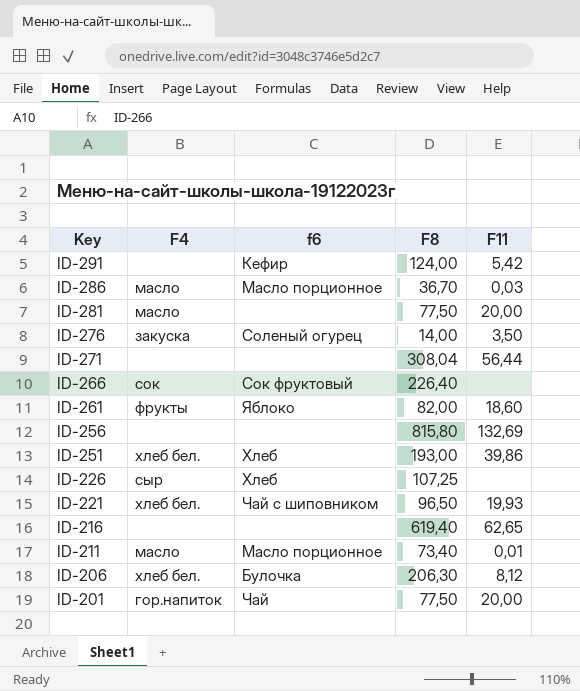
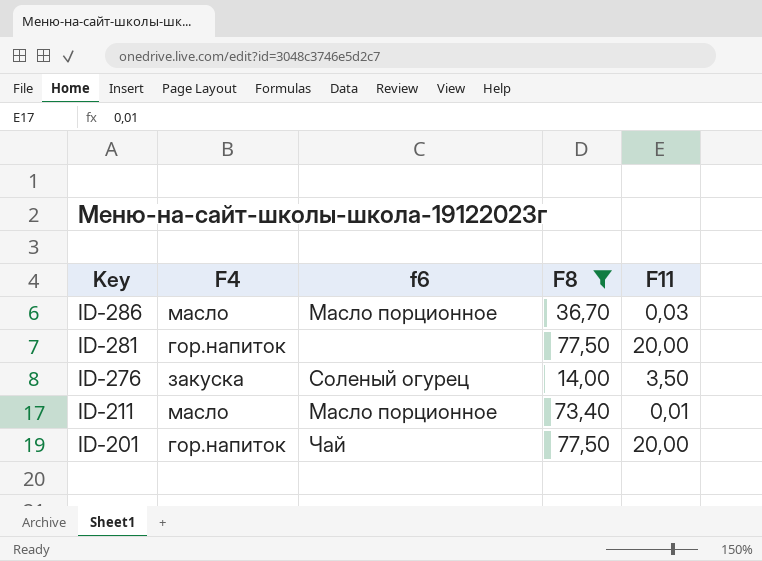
filter: none -> F8 <= 77,50
ID-281 | F4: масло -> гор.напиток

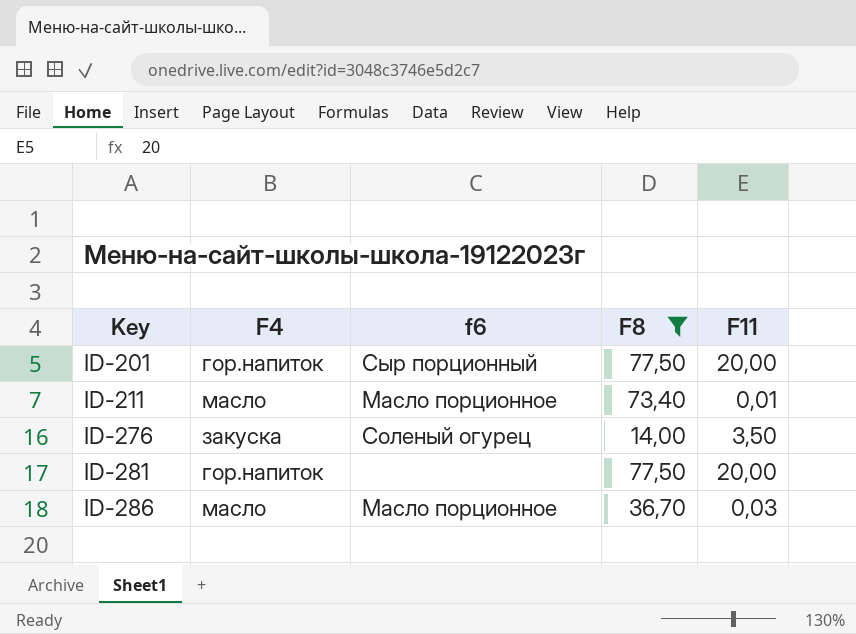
row order: Key descending -> Key ascending
ID-201 | f6: Чай -> Сыр порционный

